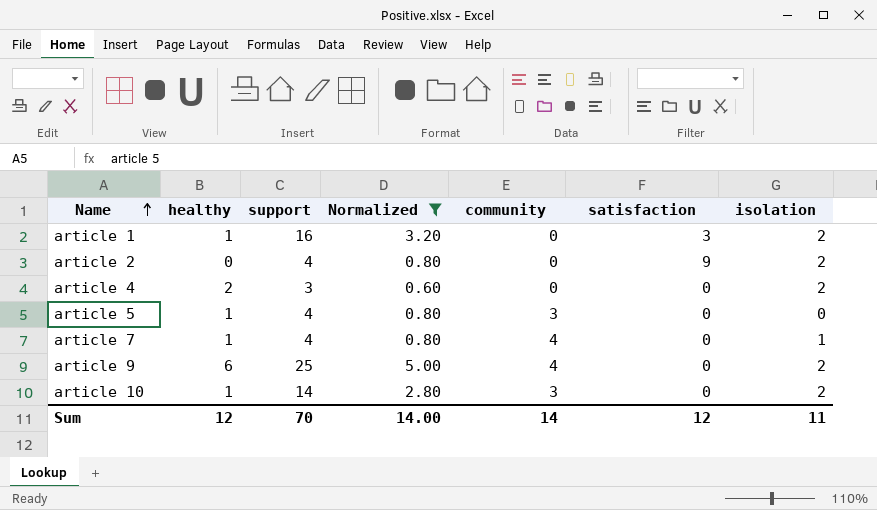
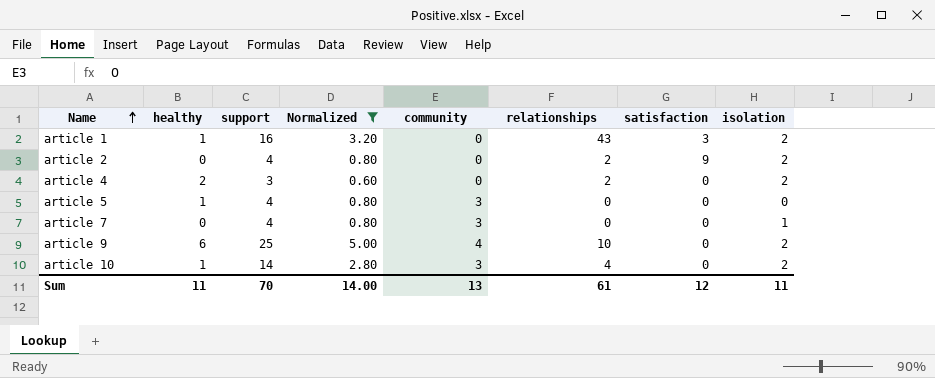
column relationships | position: none -> 6
article 7 | healthy: 1 -> 0
article 7 | community: 4 -> 3
Sum | healthy: 12 -> 11
Sum | community: 14 -> 13

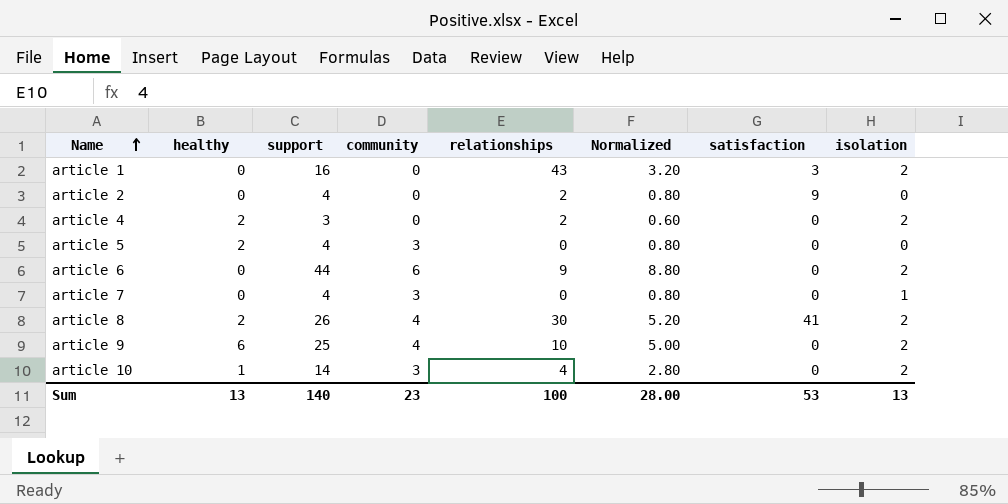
filter: Normalized <= 5.00 -> none
column Normalized | position: 4 -> 6
article 1 | healthy: 1 -> 0
article 2 | isolation: 2 -> 0
article 5 | healthy: 1 -> 2
Sum | healthy: 11 -> 13
Sum | support: 70 -> 140
Sum | community: 13 -> 23
Sum | relationships: 61 -> 100
Sum | Normalized: 14.00 -> 28.00
Sum | satisfaction: 12 -> 53
Sum | isolation: 11 -> 13

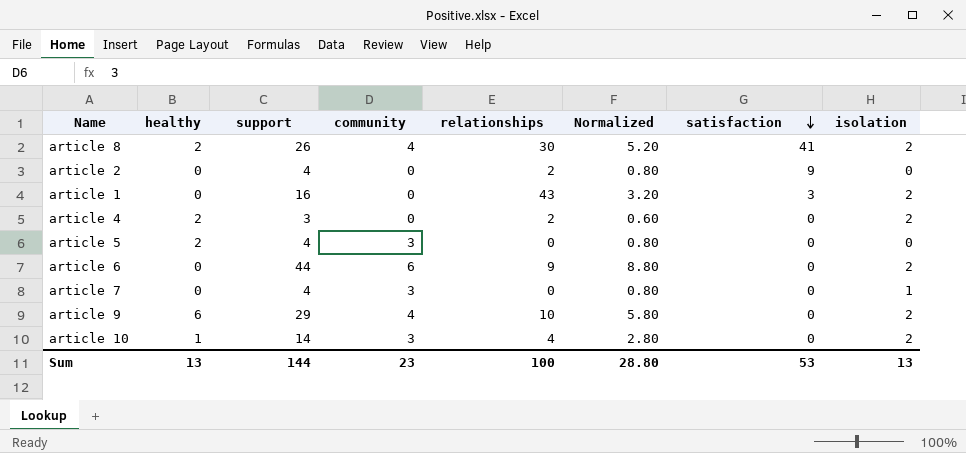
row order: Name ascending -> satisfaction descending
article 9 | support: 25 -> 29
article 9 | Normalized: 5.00 -> 5.80
Sum | support: 140 -> 144
Sum | Normalized: 28.00 -> 28.80

